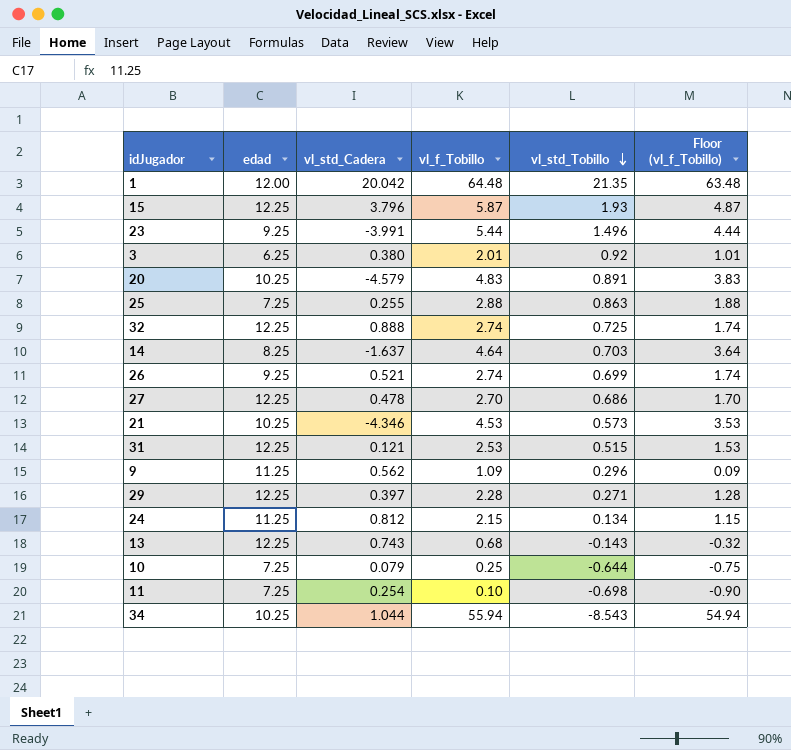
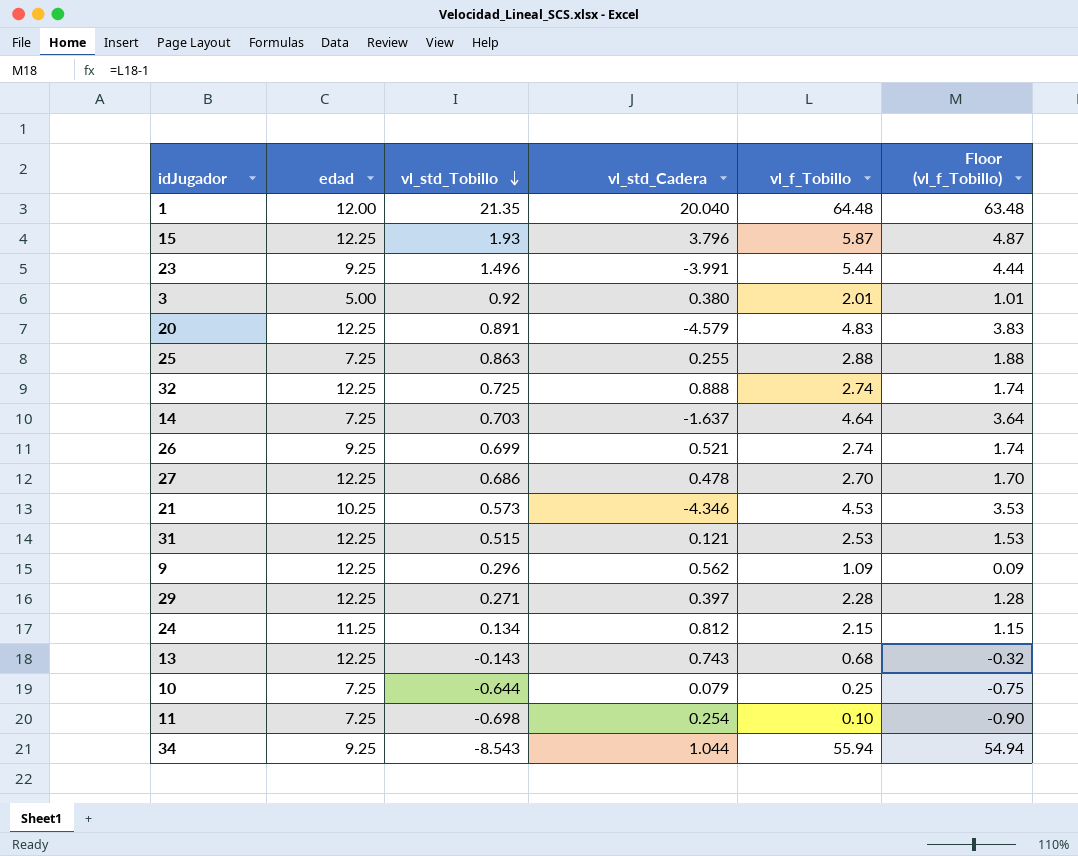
column vl_std_Tobillo | position: 5 -> 3
1 | vl_std_Cadera: 20.042 -> 20.040
3 | edad: 6.25 -> 5.00
20 | edad: 10.25 -> 12.25
14 | edad: 8.25 -> 7.25
9 | edad: 11.25 -> 12.25
34 | edad: 10.25 -> 9.25

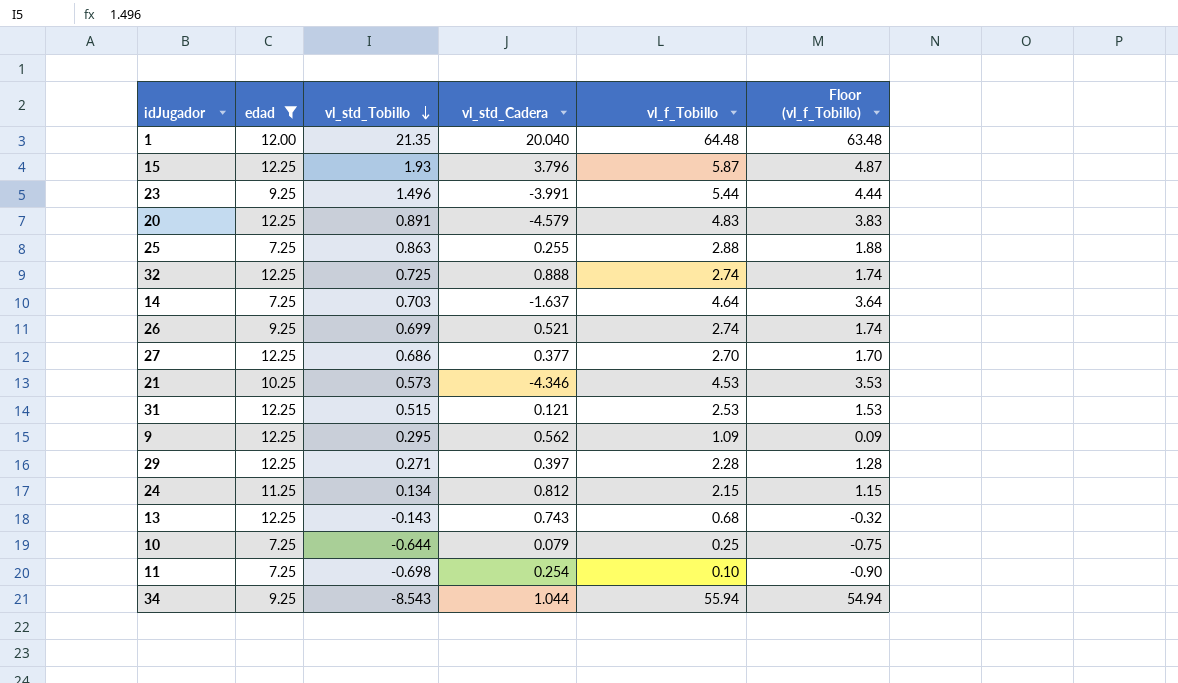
filter: none -> edad != 5.00
27 | vl_std_Cadera: 0.478 -> 0.377
9 | vl_std_Tobillo: 0.296 -> 0.295

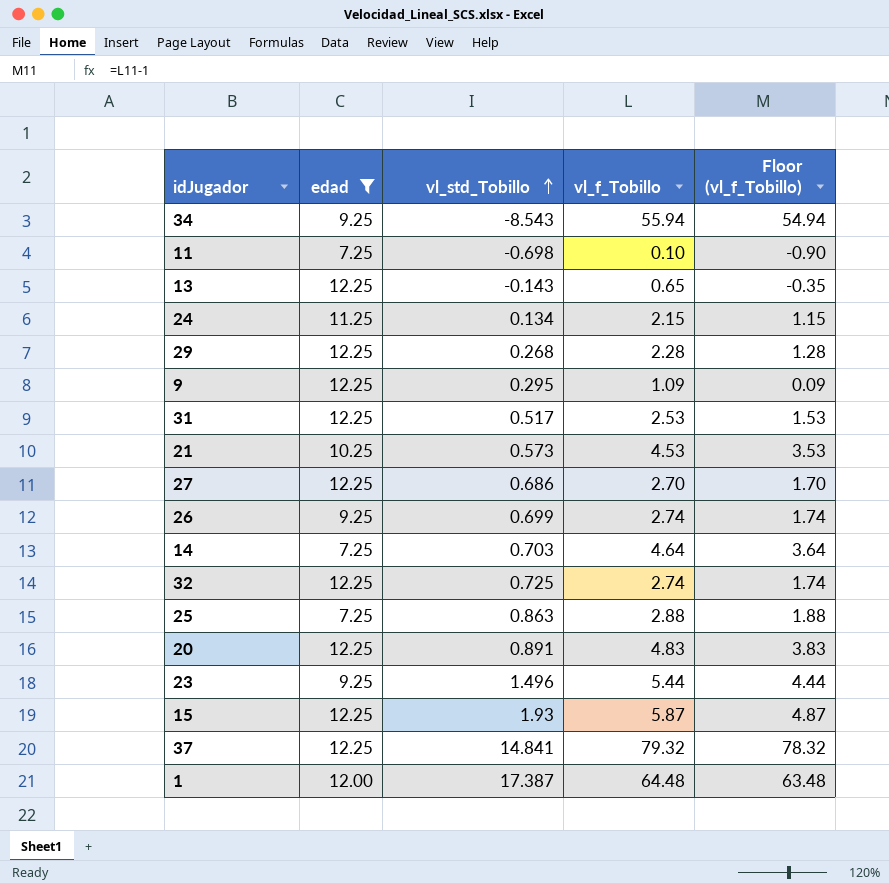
row order: vl_std_Tobillo descending -> vl_std_Tobillo ascending
column vl_std_Cadera | position: 4 -> none
row 10: 7.25 | -0.644 | 0.079 | 0.25 | -0.75 -> none
13 | vl_f_Tobillo: 0.68 -> 0.65
13 | Floor (vl_f_Tobillo): -0.32 -> -0.35
29 | vl_std_Tobillo: 0.271 -> 0.268
31 | vl_std_Tobillo: 0.515 -> 0.517
row 37: none -> 12.25 | 14.841 | 79.32 | 78.32
1 | vl_std_Tobillo: 21.35 -> 17.387

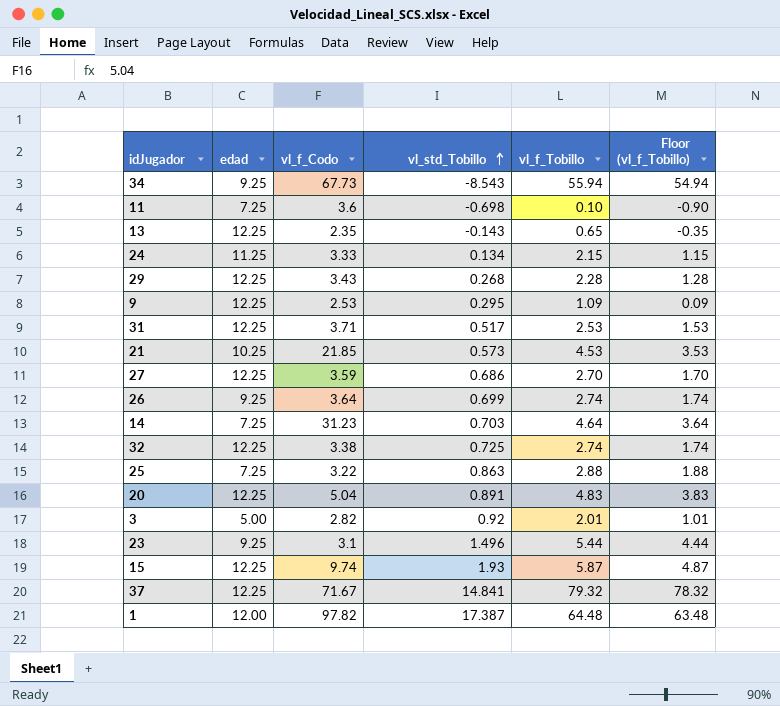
filter: edad != 5.00 -> none
column vl_f_Codo | position: none -> 3

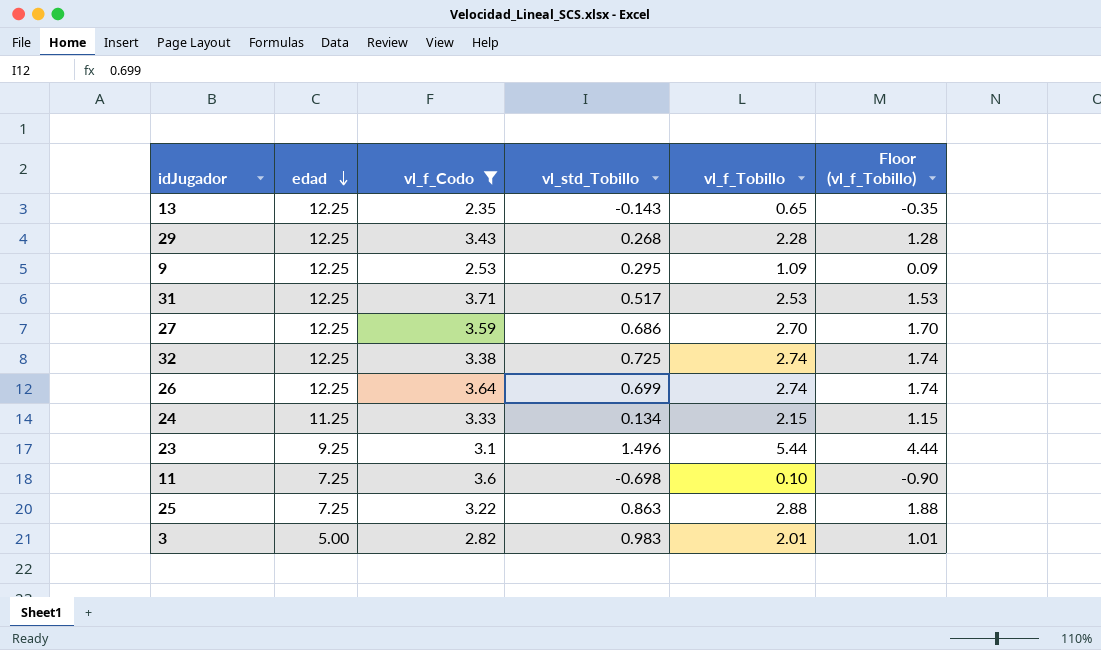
filter: none -> vl_f_Codo <= 3.71
row order: vl_std_Tobillo ascending -> edad descending
26 | edad: 9.25 -> 12.25
3 | vl_std_Tobillo: 0.92 -> 0.983

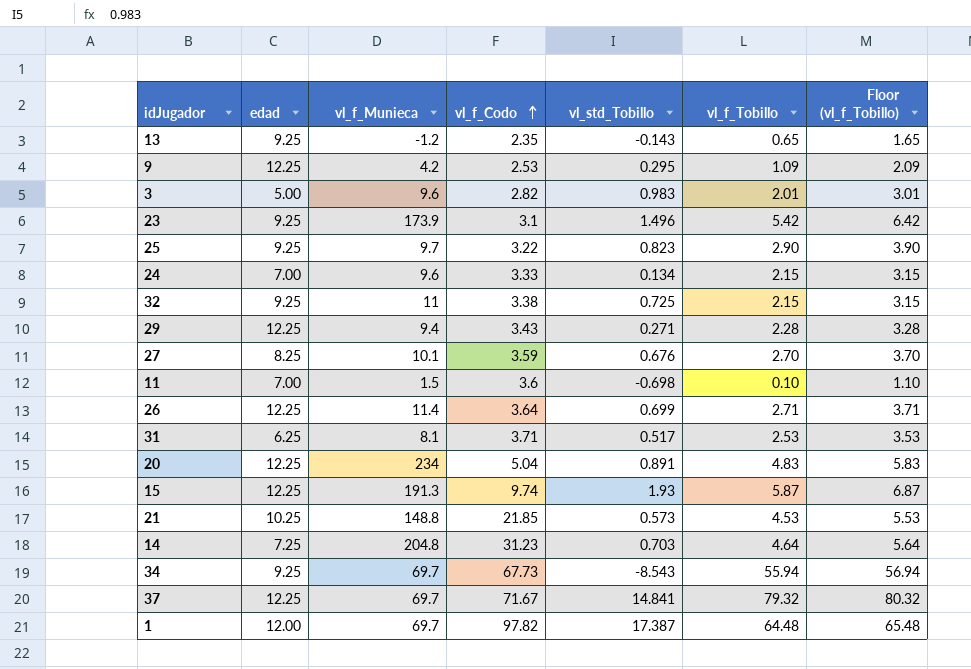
filter: vl_f_Codo <= 3.71 -> none
row order: edad descending -> vl_f_Codo ascending
column vl_f_Munieca | position: none -> 3
column Floor (vl_f_Tobillo) | formula: [vl_f_Tobillo] - 1 -> [vl_f_Tobillo] + 1
13 | edad: 12.25 -> 9.25
23 | vl_f_Tobillo: 5.44 -> 5.42
25 | edad: 7.25 -> 9.25
25 | vl_std_Tobillo: 0.863 -> 0.823
25 | vl_f_Tobillo: 2.88 -> 2.90
24 | edad: 11.25 -> 7.00
32 | edad: 12.25 -> 9.25
32 | vl_f_Tobillo: 2.74 -> 2.15
29 | vl_std_Tobillo: 0.268 -> 0.271
27 | edad: 12.25 -> 8.25
27 | vl_std_Tobillo: 0.686 -> 0.676
11 | edad: 7.25 -> 7.00
26 | vl_f_Tobillo: 2.74 -> 2.71
31 | edad: 12.25 -> 6.25

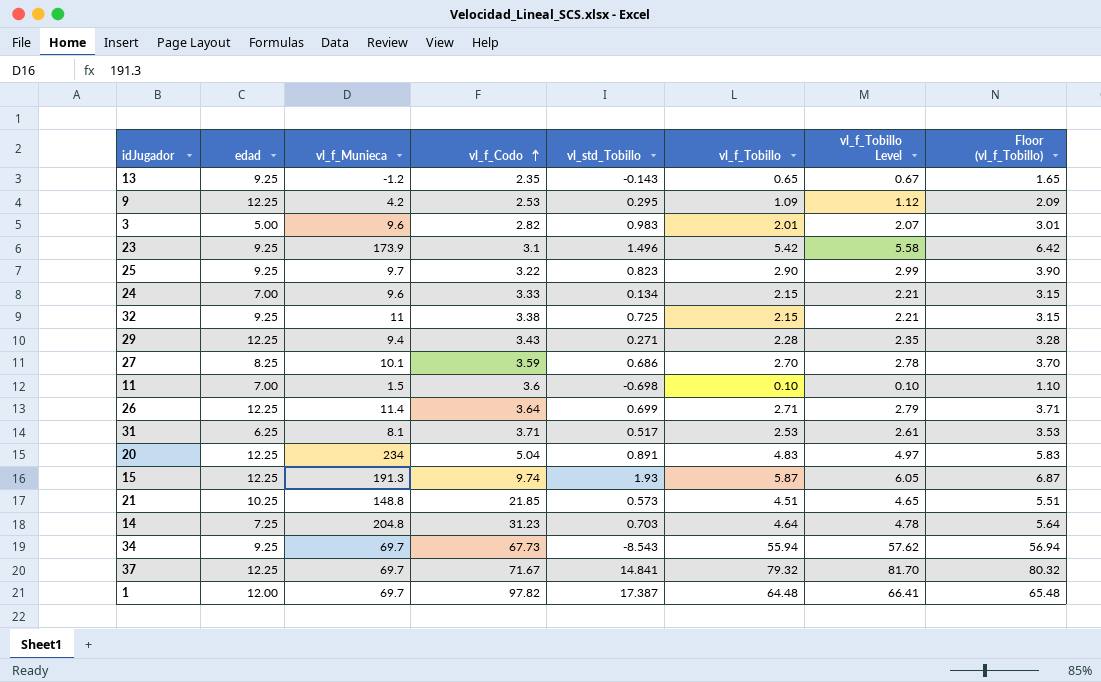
column vl_f_Tobillo Level | formula: none -> [vl_f_Tobillo] * 1.03
27 | vl_std_Tobillo: 0.676 -> 0.686
21 | vl_f_Tobillo: 4.53 -> 4.51
21 | Floor (vl_f_Tobillo): 5.53 -> 5.51

